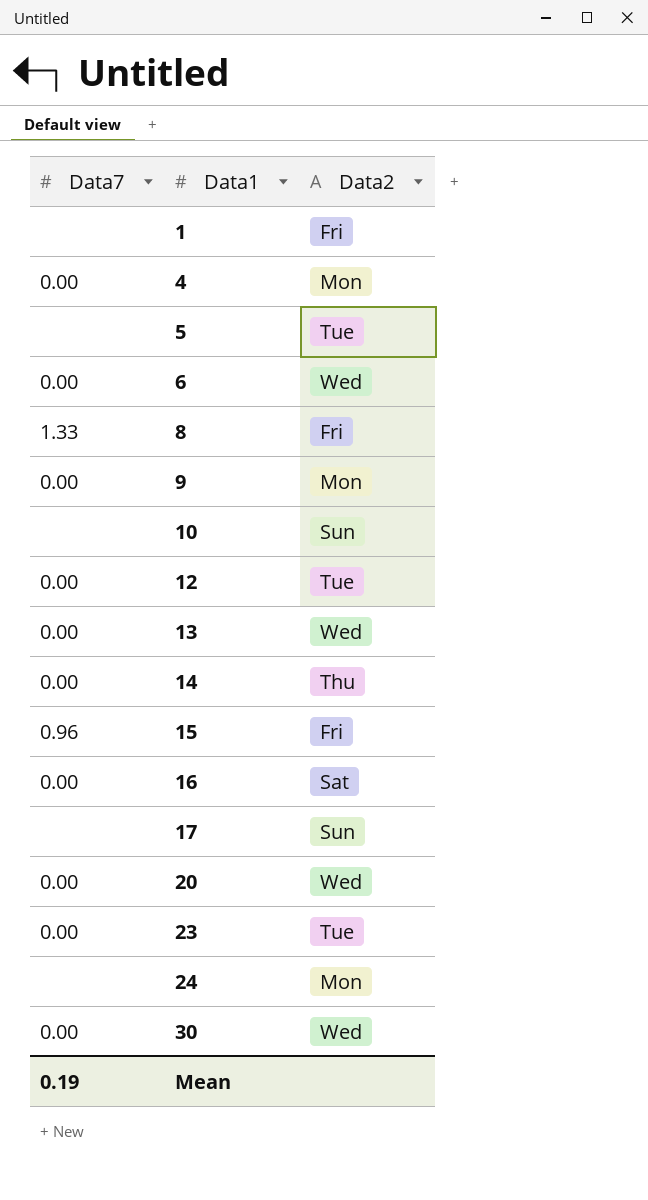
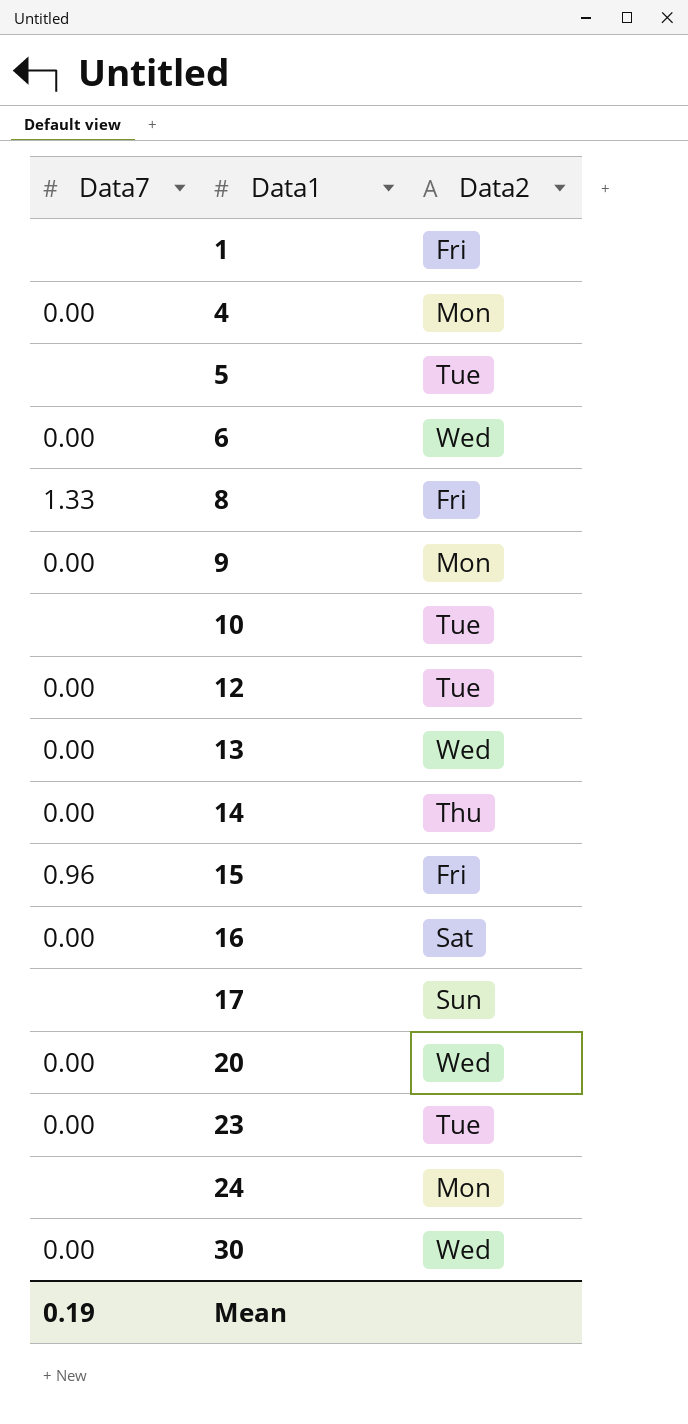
10 | Data2: Sun -> Tue

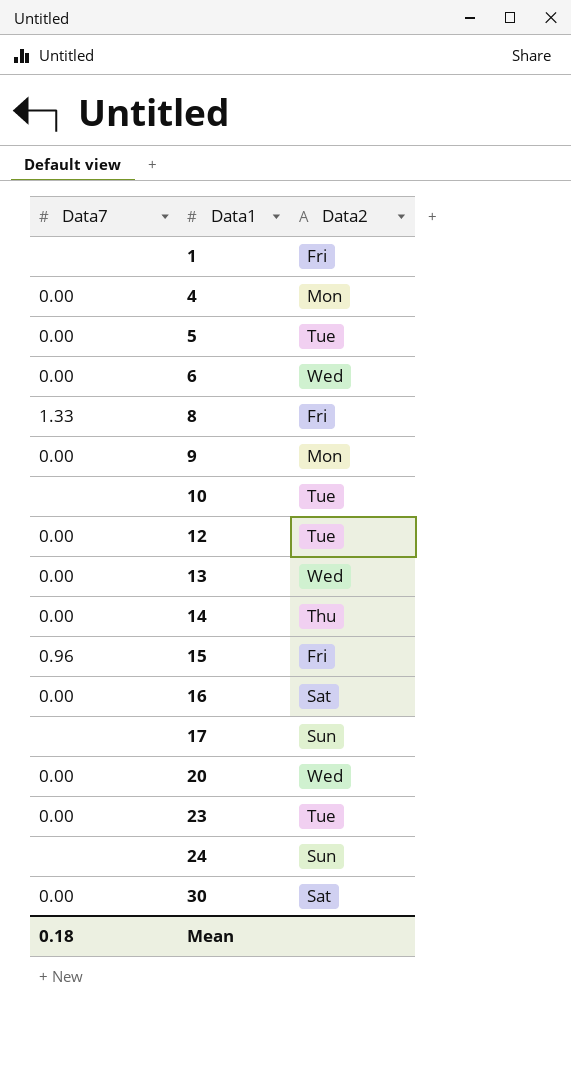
5 | Data7: none -> 0.00
24 | Data2: Mon -> Sun
30 | Data2: Wed -> Sat
Mean | Data7: 0.19 -> 0.18

